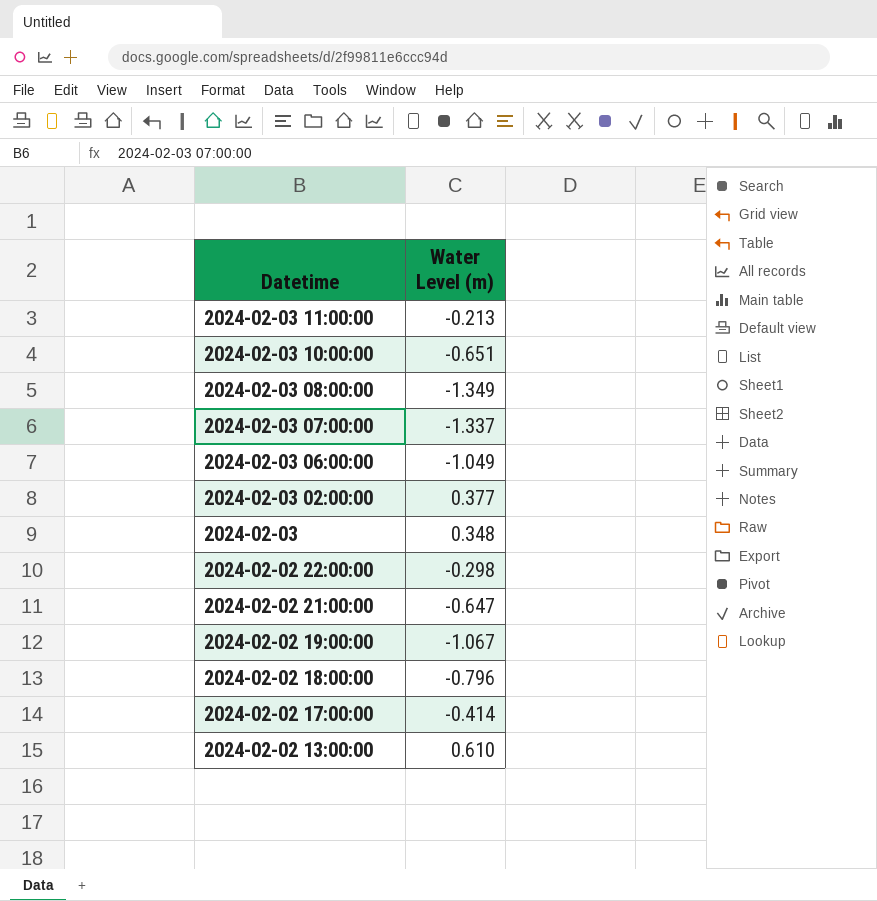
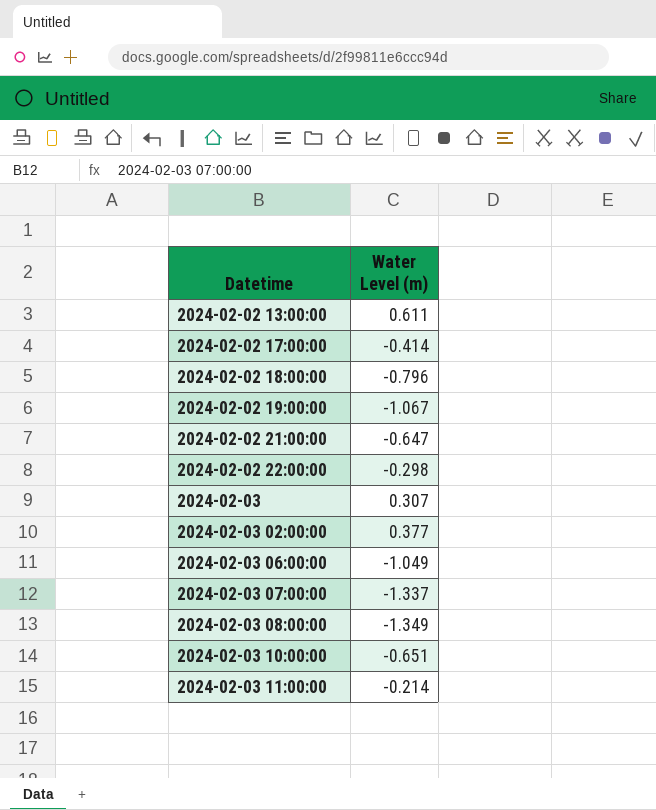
row order: Datetime descending -> Datetime ascending
2024-02-02 13:00:00 | Water Level (m): 0.610 -> 0.611
2024-02-03 | Water Level (m): 0.348 -> 0.307
2024-02-03 11:00:00 | Water Level (m): -0.213 -> -0.214

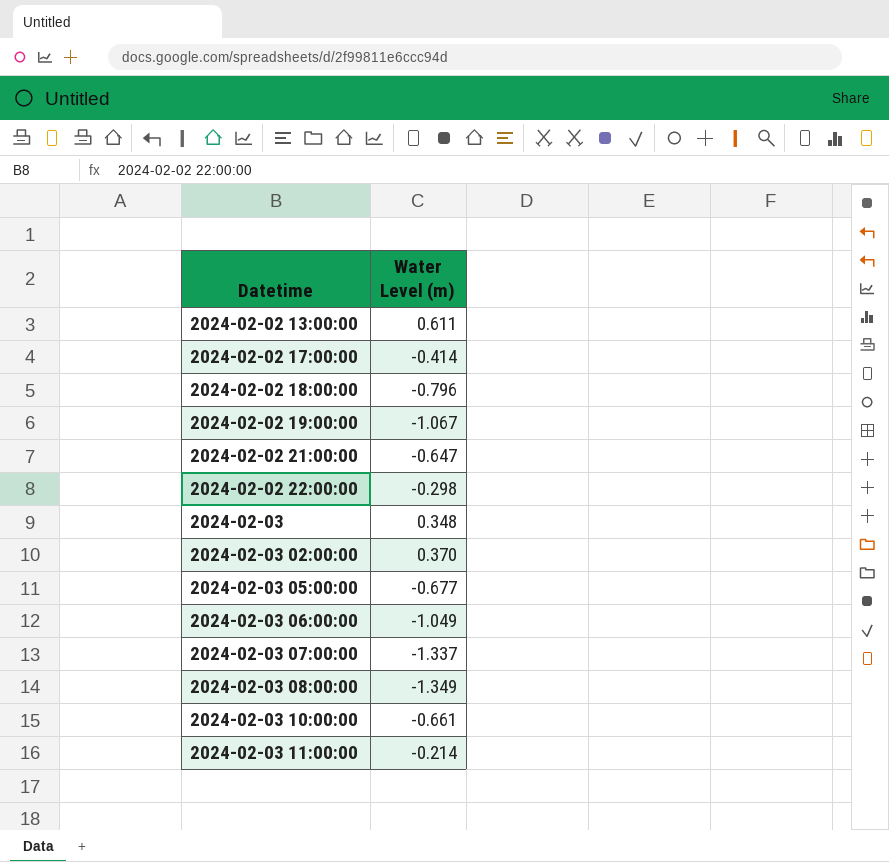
2024-02-03 | Water Level (m): 0.307 -> 0.348
2024-02-03 02:00:00 | Water Level (m): 0.377 -> 0.370
row 2024-02-03 05:00:00: none -> -0.677
2024-02-03 10:00:00 | Water Level (m): -0.651 -> -0.661

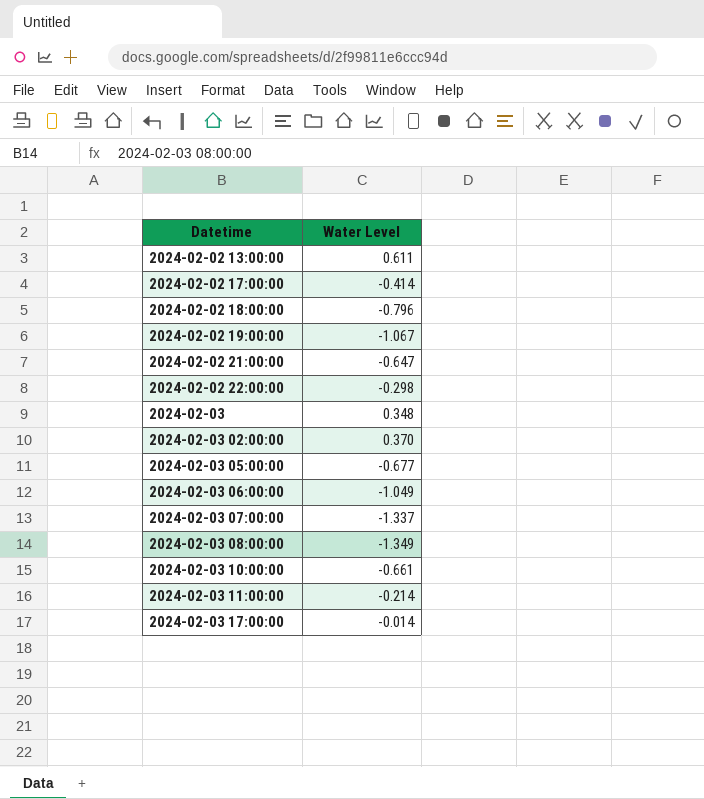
column name: Water Level (m) -> Water Level
row 2024-02-03 17:00:00: none -> -0.014

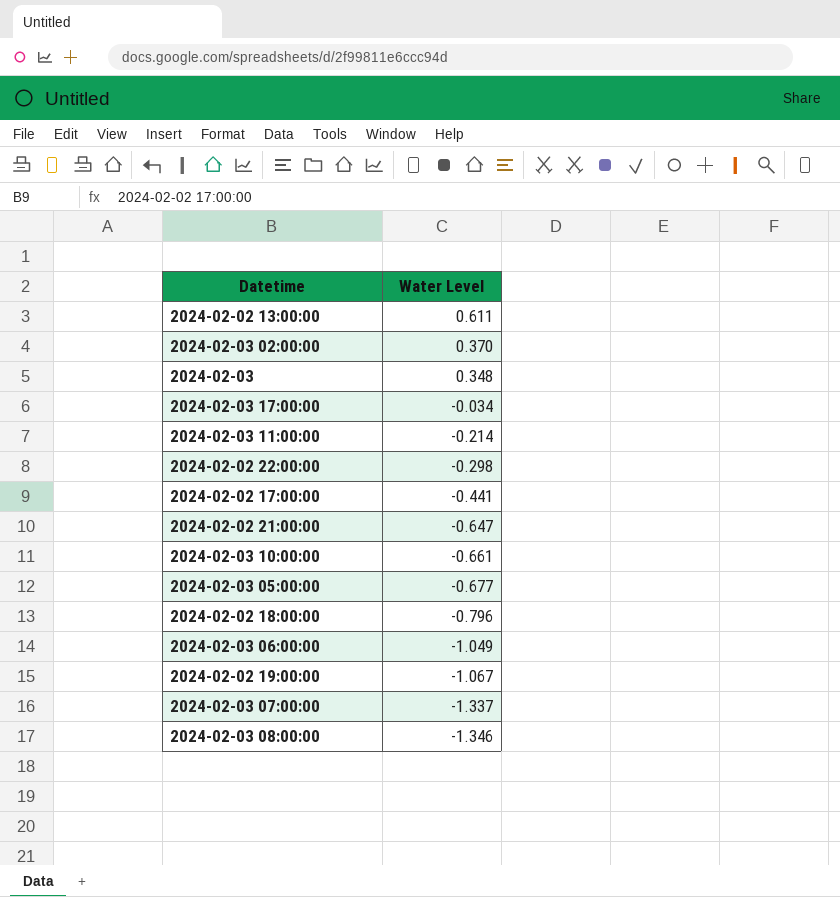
row order: Datetime ascending -> Water Level descending
2024-02-03 17:00:00 | Water Level: -0.014 -> -0.034
2024-02-02 17:00:00 | Water Level: -0.414 -> -0.441
2024-02-03 08:00:00 | Water Level: -1.349 -> -1.346

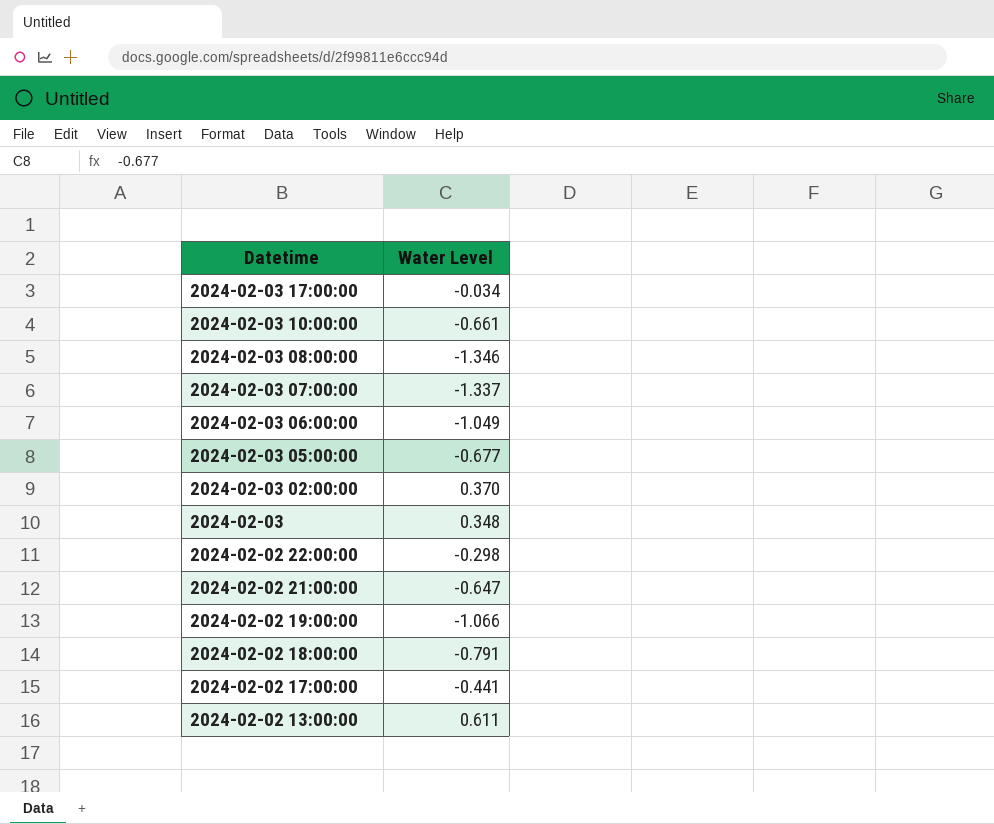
row order: Water Level descending -> Datetime descending
row 2024-02-03 11:00:00: -0.214 -> none
2024-02-02 19:00:00 | Water Level: -1.067 -> -1.066
2024-02-02 18:00:00 | Water Level: -0.796 -> -0.791

